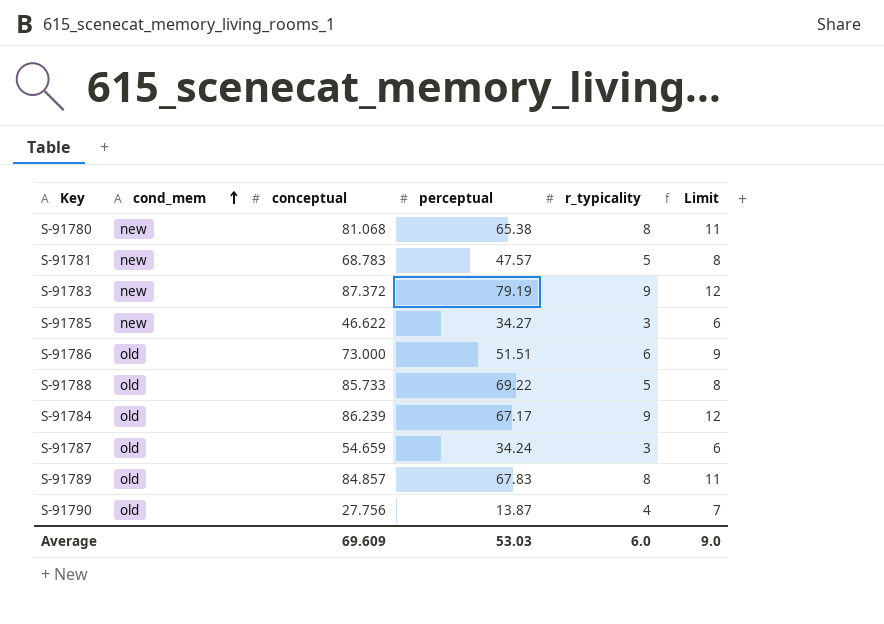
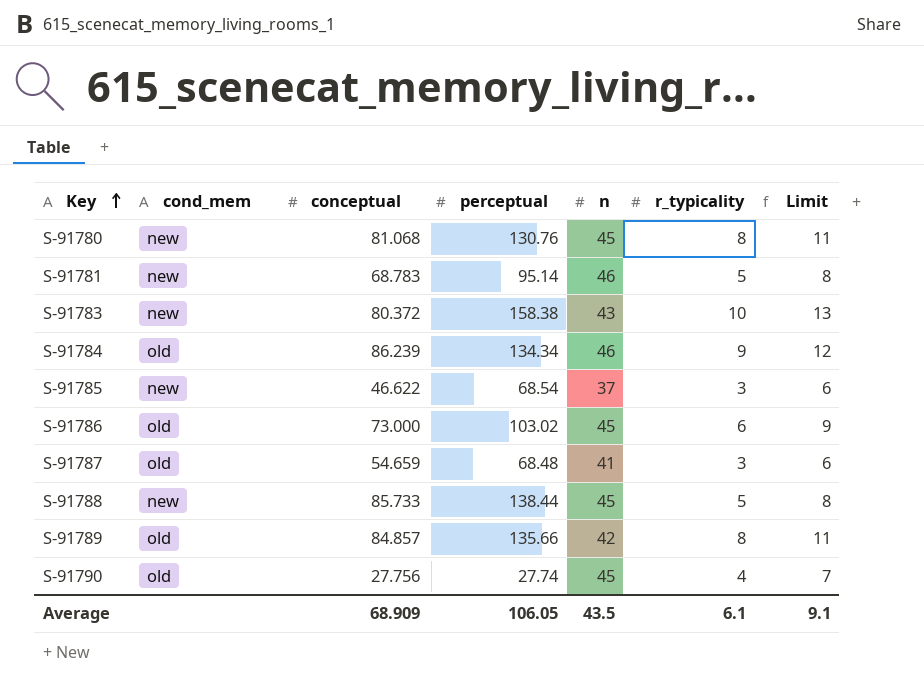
row order: cond_mem ascending -> Key ascending
column n | position: none -> 5
S-91780 | perceptual: 65.38 -> 130.76
S-91781 | perceptual: 47.57 -> 95.14
S-91783 | conceptual: 87.372 -> 80.372
S-91783 | perceptual: 79.19 -> 158.38
S-91783 | r_typicality: 9 -> 10
S-91783 | Limit: 12 -> 13
S-91784 | perceptual: 67.17 -> 134.34
S-91785 | perceptual: 34.27 -> 68.54
S-91786 | perceptual: 51.51 -> 103.02
S-91787 | perceptual: 34.24 -> 68.48
S-91788 | cond_mem: old -> new
S-91788 | perceptual: 69.22 -> 138.44
S-91789 | perceptual: 67.83 -> 135.66
S-91790 | perceptual: 13.87 -> 27.74
Average | conceptual: 69.609 -> 68.909
Average | perceptual: 53.03 -> 106.05
Average | r_typicality: 6.0 -> 6.1
Average | Limit: 9.0 -> 9.1

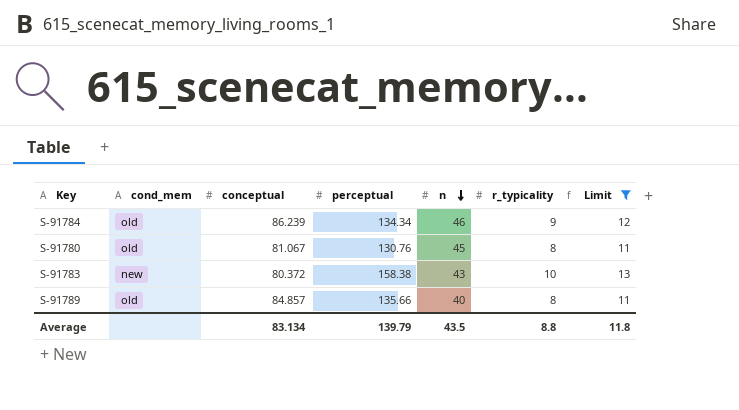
filter: none -> Limit >= 11
row order: Key ascending -> n descending
S-91780 | cond_mem: new -> old
S-91780 | conceptual: 81.068 -> 81.067
S-91789 | n: 42 -> 40
Average | conceptual: 68.909 -> 83.134
Average | perceptual: 106.05 -> 139.79
Average | r_typicality: 6.1 -> 8.8
Average | Limit: 9.1 -> 11.8

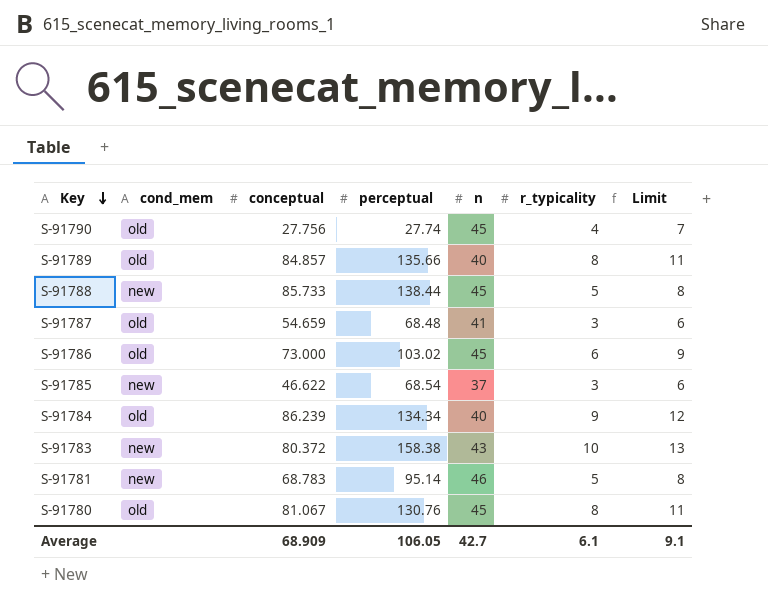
filter: Limit >= 11 -> none
row order: n descending -> Key descending
S-91784 | n: 46 -> 40
Average | conceptual: 83.134 -> 68.909
Average | perceptual: 139.79 -> 106.05
Average | n: 43.5 -> 42.7
Average | r_typicality: 8.8 -> 6.1
Average | Limit: 11.8 -> 9.1

